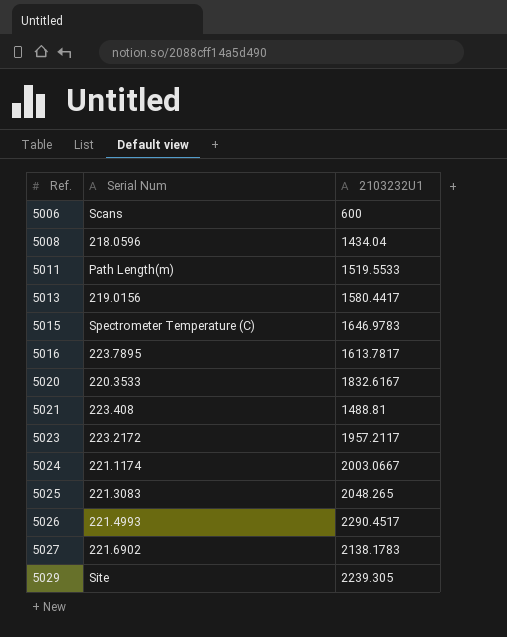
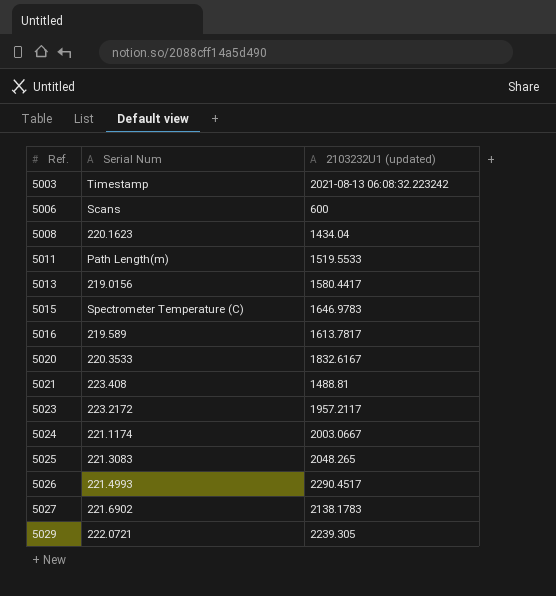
column name: 2103232U1 -> 2103232U1 (updated)
row 5003: none -> Timestamp | 2021-08-13 06:08:32.223242
5008 | Serial Num: 218.0596 -> 220.1623
5016 | Serial Num: 223.7895 -> 219.589
5029 | Serial Num: Site -> 222.0721

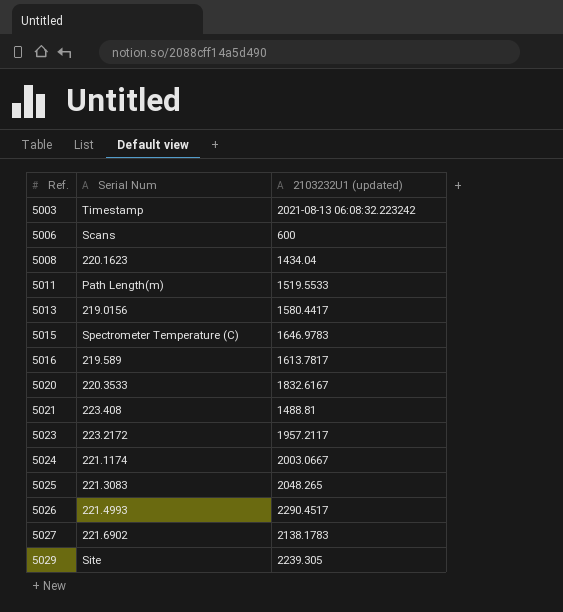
5029 | Serial Num: 222.0721 -> Site

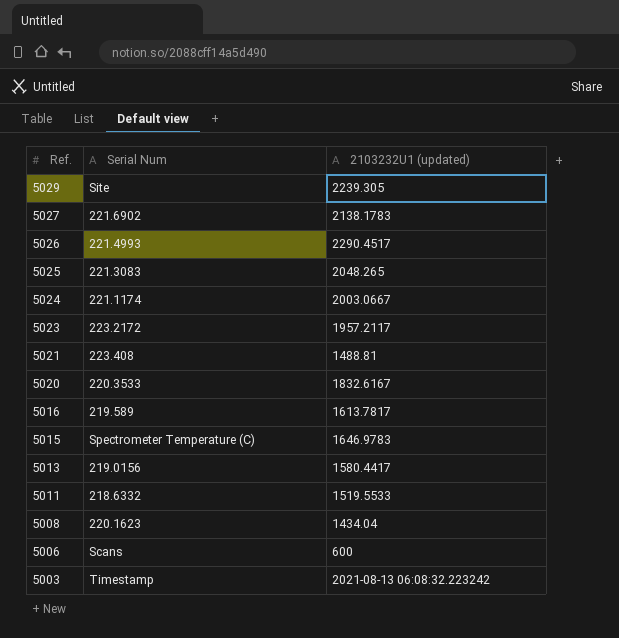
row order: Ref. ascending -> Ref. descending
5011 | Serial Num: Path Length(m) -> 218.6332

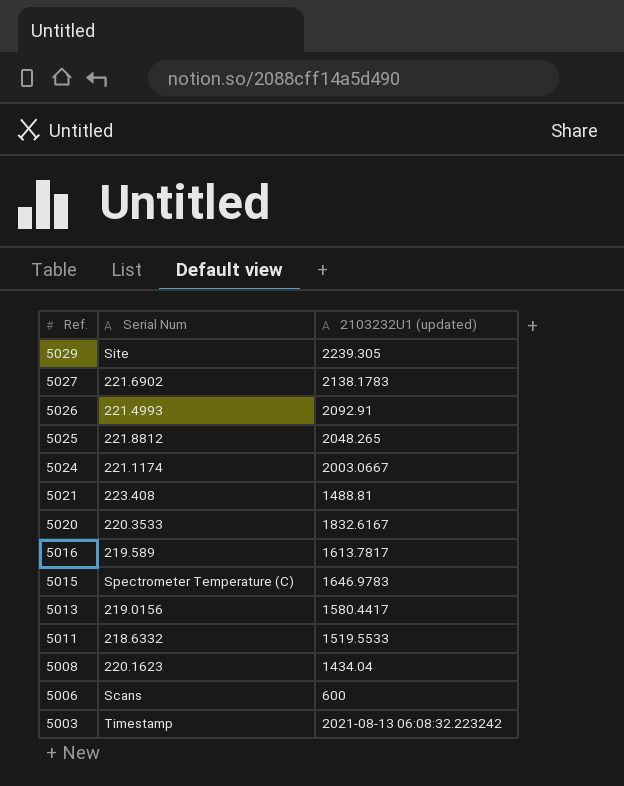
row 5023: 223.2172 | 1957.2117 -> none
5026 | 2103232U1 (updated): 2290.4517 -> 2092.91
5025 | Serial Num: 221.3083 -> 221.8812

